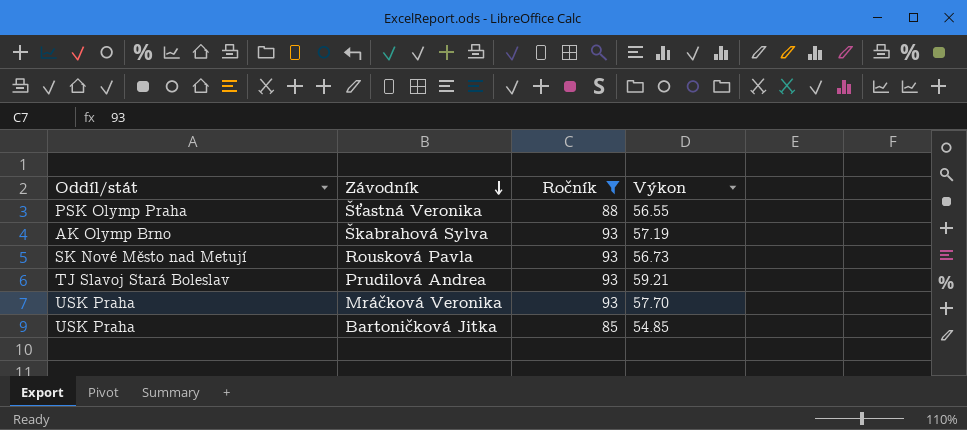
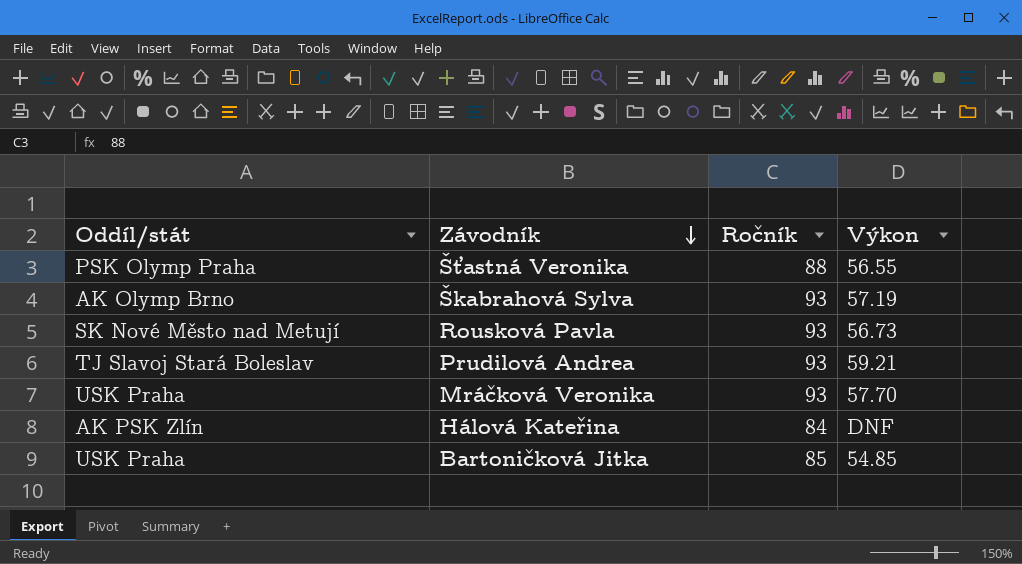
filter: Ročník != 84 -> none

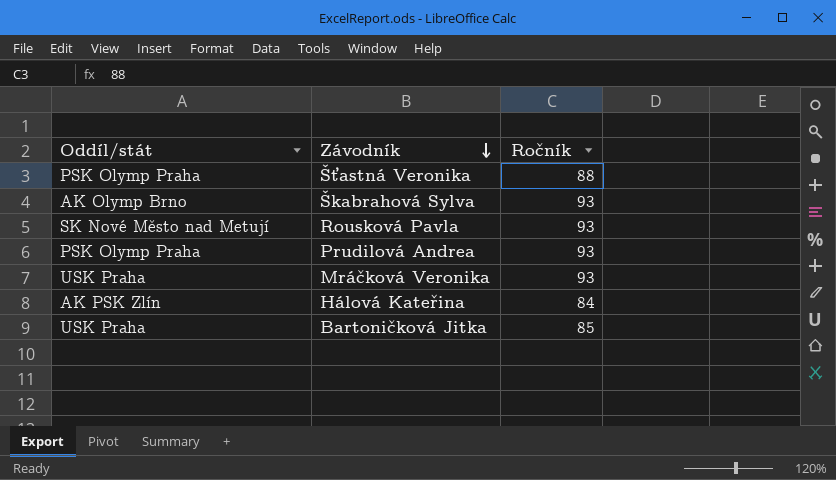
column Výkon | position: 4 -> none
Prudilová Andrea | Oddíl/stát: TJ Slavoj Stará Boleslav -> PSK Olymp Praha

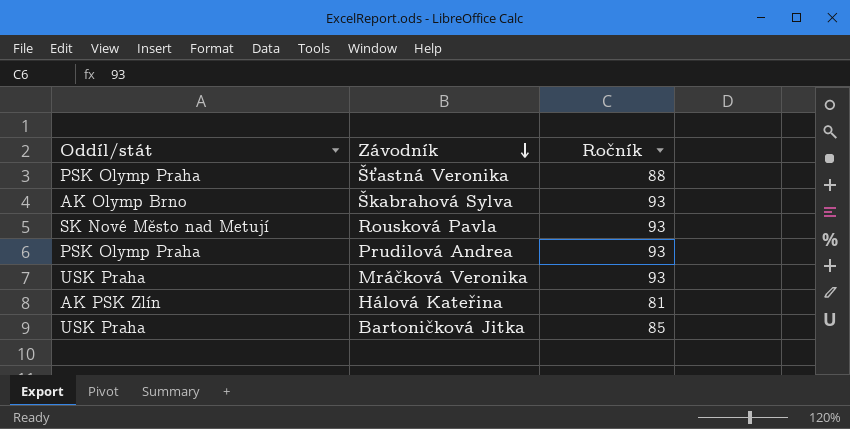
Hálová Kateřina | Ročník: 84 -> 81

